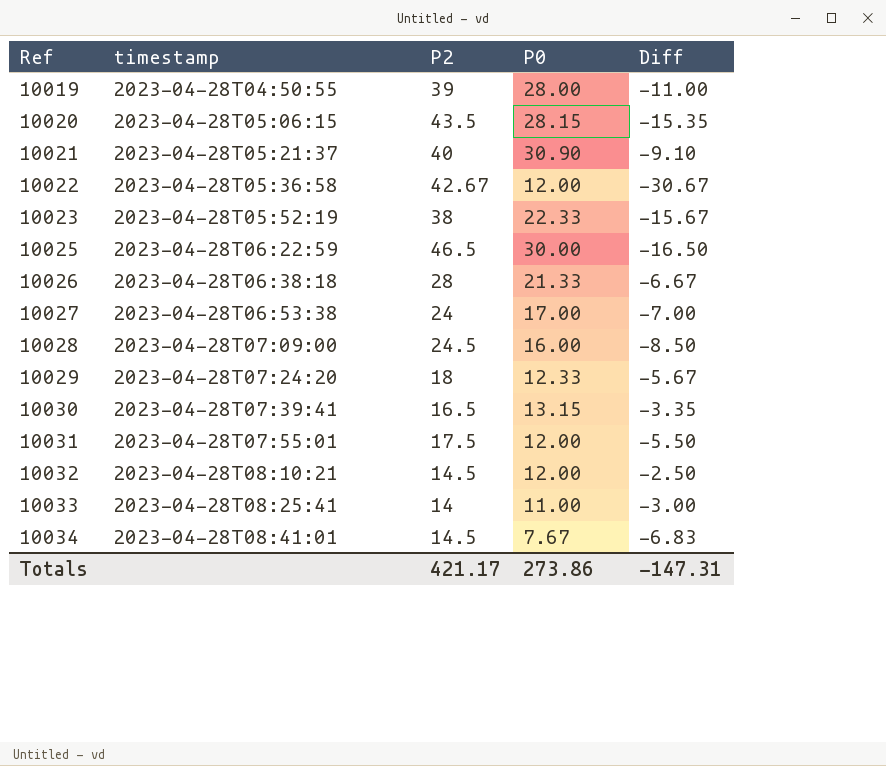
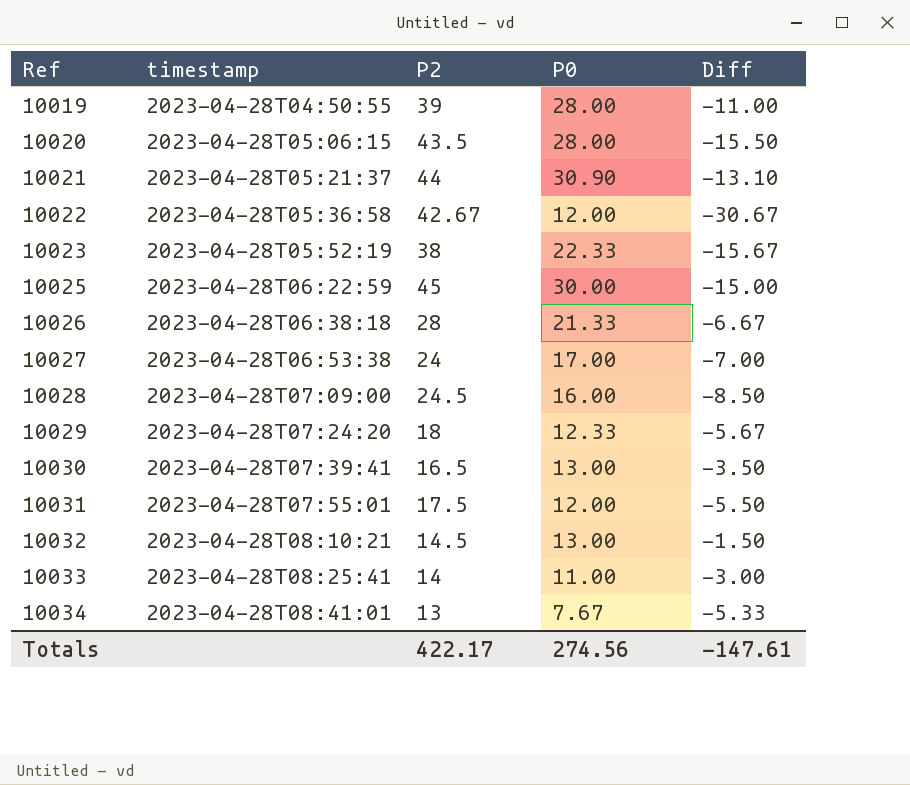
10020 | P0: 28.15 -> 28.00
10020 | Diff: -15.35 -> -15.50
10021 | P2: 40 -> 44
10021 | Diff: -9.10 -> -13.10
10025 | P2: 46.5 -> 45
10025 | Diff: -16.50 -> -15.00
10030 | P0: 13.15 -> 13.00
10030 | Diff: -3.35 -> -3.50
10032 | P0: 12.00 -> 13.00
10032 | Diff: -2.50 -> -1.50
10034 | P2: 14.5 -> 13
10034 | Diff: -6.83 -> -5.33
Totals | P2: 421.17 -> 422.17
Totals | P0: 273.86 -> 274.56
Totals | Diff: -147.31 -> -147.61

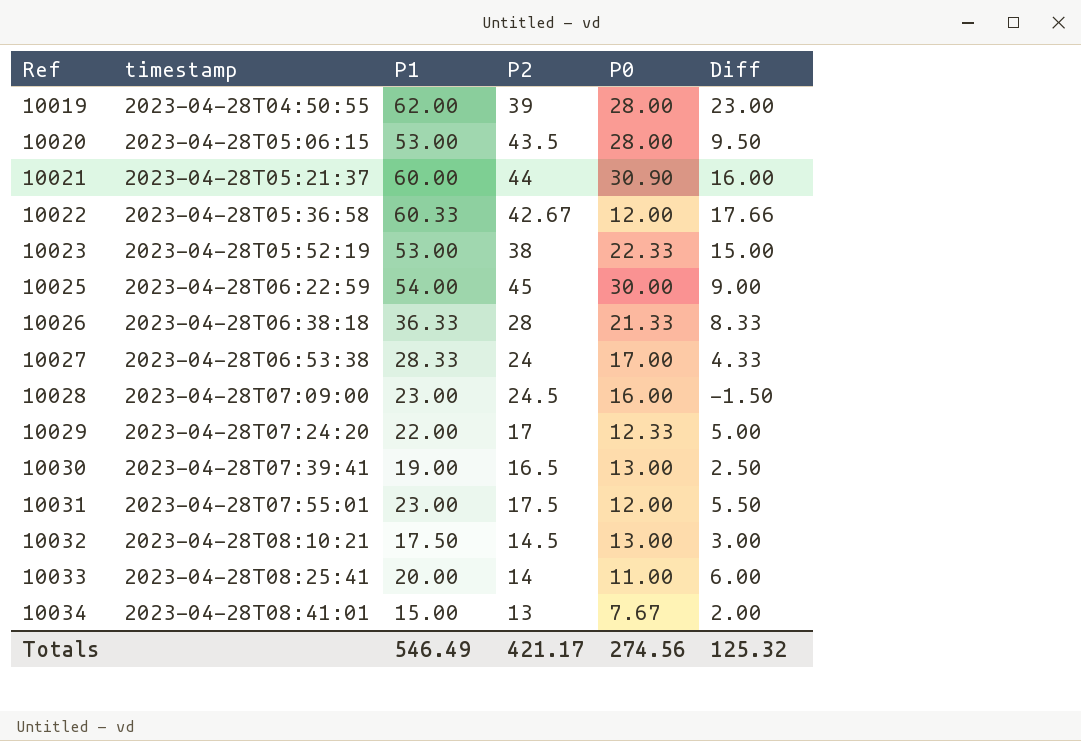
column P1 | position: none -> 3
column Diff | formula: [P0] - [P2] -> [P1] - [P2]
10029 | P2: 18 -> 17
Totals | P2: 422.17 -> 421.17
Totals | Diff: -147.61 -> 125.32

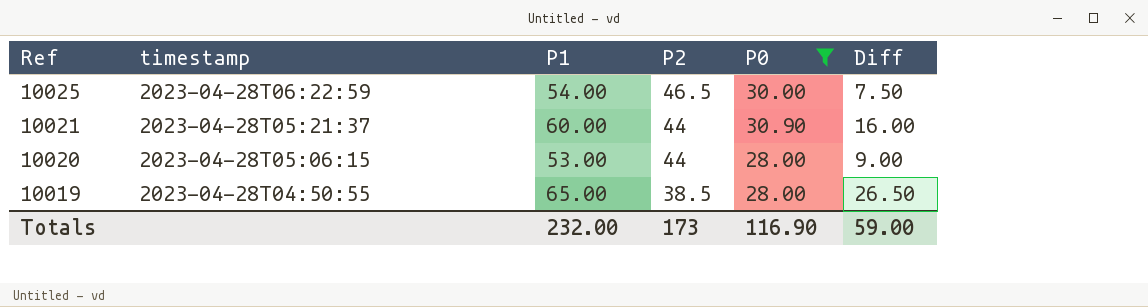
filter: none -> P0 >= 28.00
row order: Ref ascending -> Ref descending
10025 | P2: 45 -> 46.5
10025 | Diff: 9.00 -> 7.50
10020 | P2: 43.5 -> 44
10020 | Diff: 9.50 -> 9.00
10019 | P1: 62.00 -> 65.00
10019 | P2: 39 -> 38.5
10019 | Diff: 23.00 -> 26.50
Totals | P1: 546.49 -> 232.00
Totals | P2: 421.17 -> 173
Totals | P0: 274.56 -> 116.90
Totals | Diff: 125.32 -> 59.00

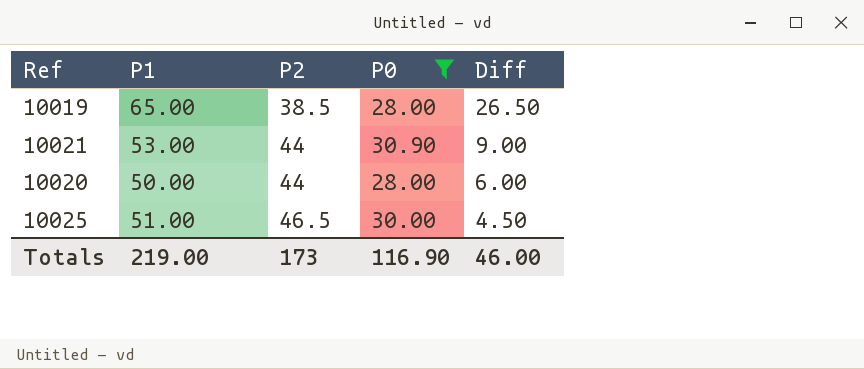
row order: Ref descending -> P2 ascending
column timestamp | position: 2 -> none
10021 | P1: 60.00 -> 53.00
10021 | Diff: 16.00 -> 9.00
10020 | P1: 53.00 -> 50.00
10020 | Diff: 9.00 -> 6.00
10025 | P1: 54.00 -> 51.00
10025 | Diff: 7.50 -> 4.50
Totals | P1: 232.00 -> 219.00
Totals | Diff: 59.00 -> 46.00

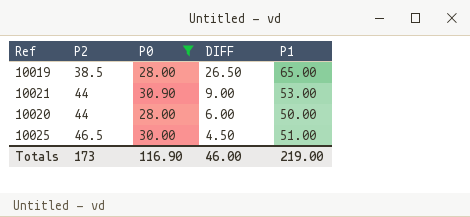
column name: Diff -> DIFF
column P1 | position: 2 -> 5

